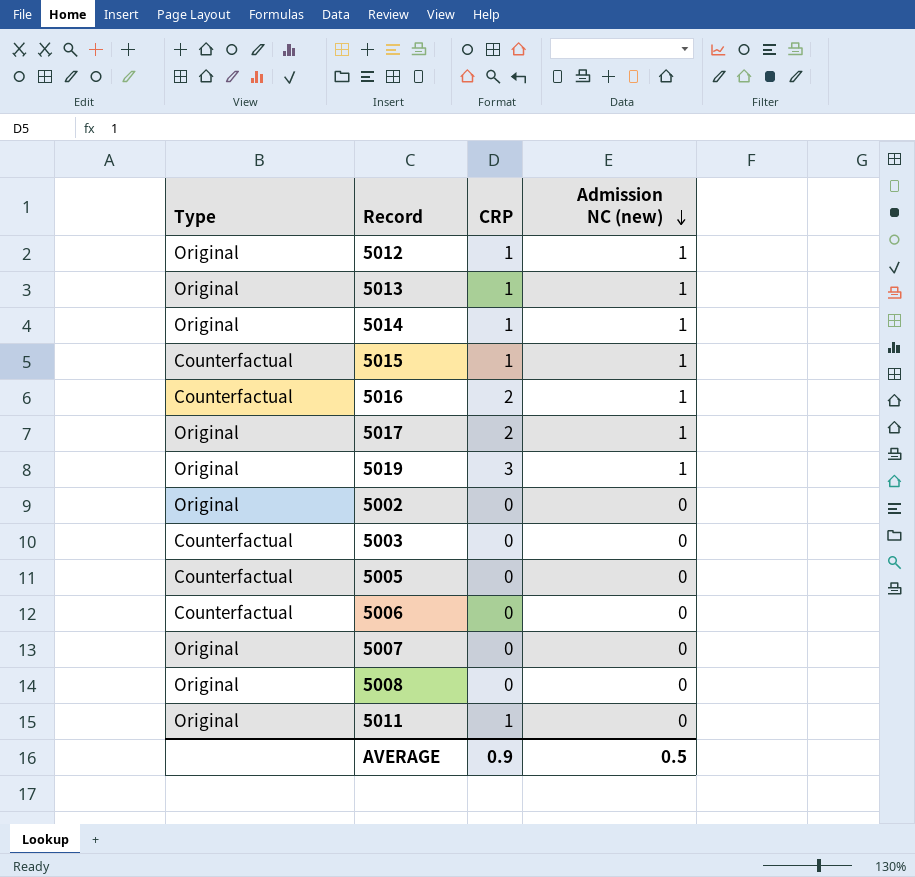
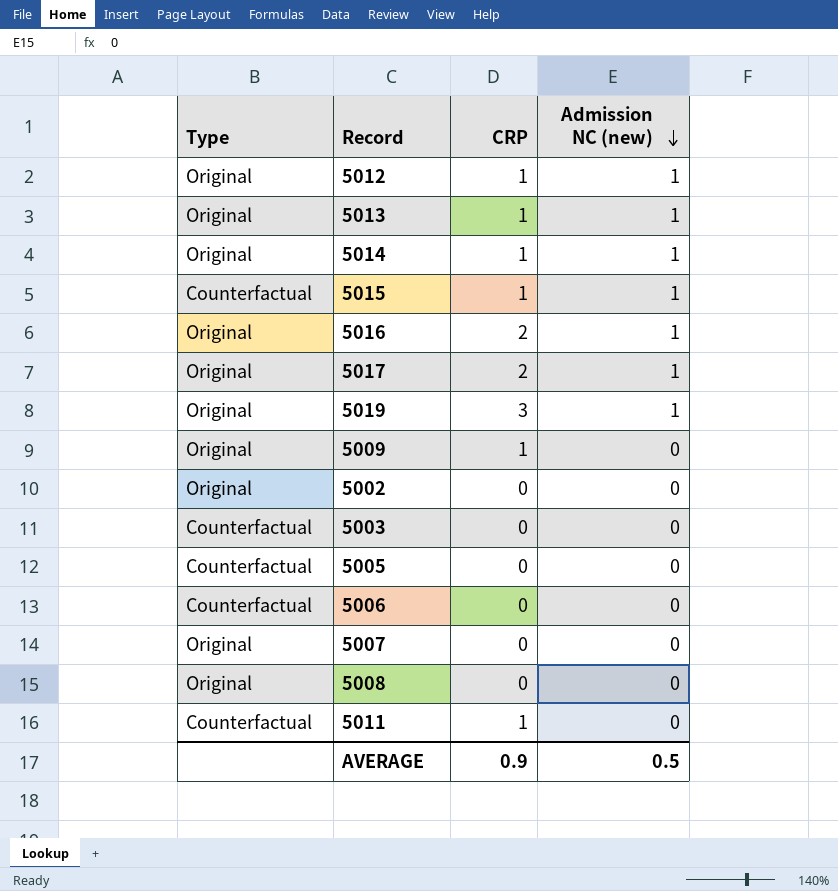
5016 | Type: Counterfactual -> Original
row 5009: none -> Original | 1 | 0
5011 | Type: Original -> Counterfactual

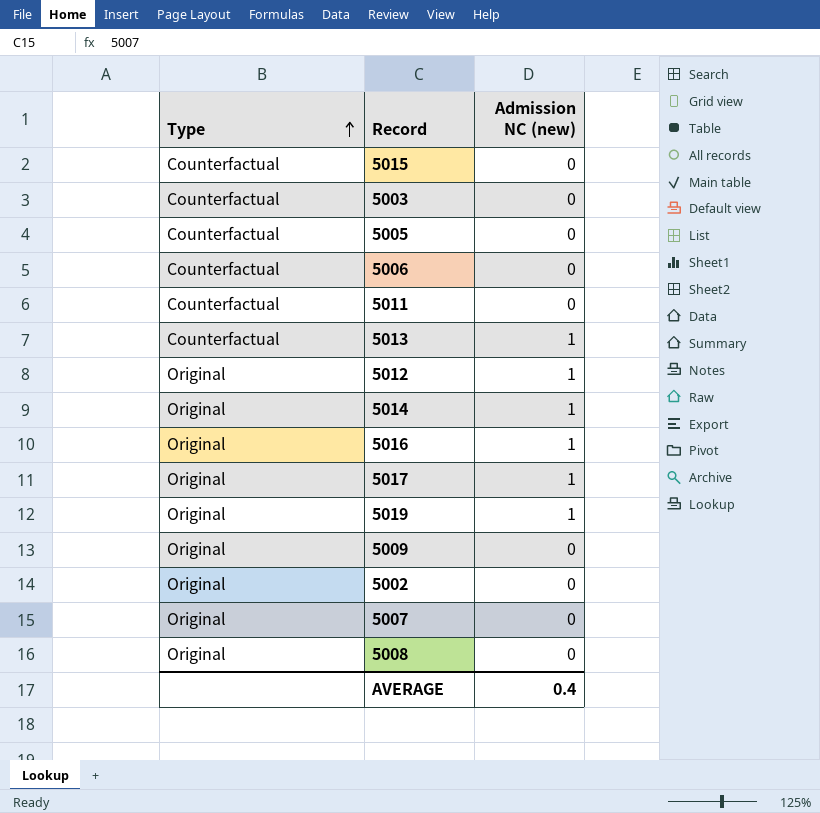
row order: Admission NC (new) descending -> Type ascending
column CRP | position: 3 -> none
5015 | Admission NC (new): 1 -> 0
5013 | Type: Original -> Counterfactual
AVERAGE | Admission NC (new): 0.5 -> 0.4

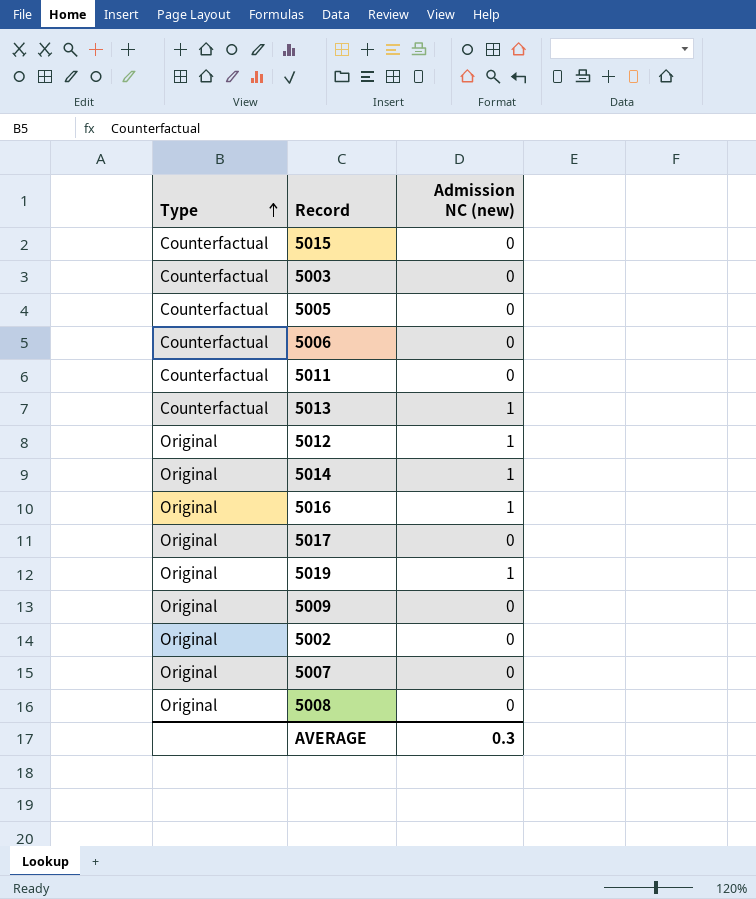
5017 | Admission NC (new): 1 -> 0
AVERAGE | Admission NC (new): 0.4 -> 0.3

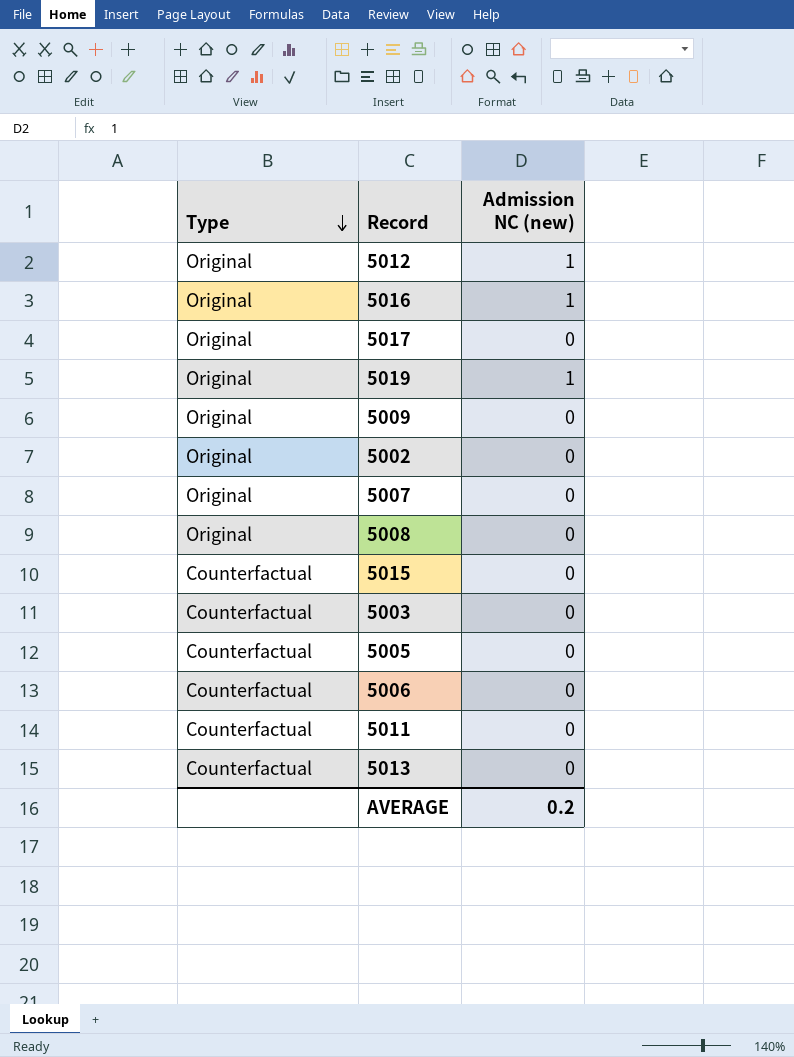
row order: Type ascending -> Type descending
row 5014: Original | 1 -> none
5013 | Admission NC (new): 1 -> 0
AVERAGE | Admission NC (new): 0.3 -> 0.2

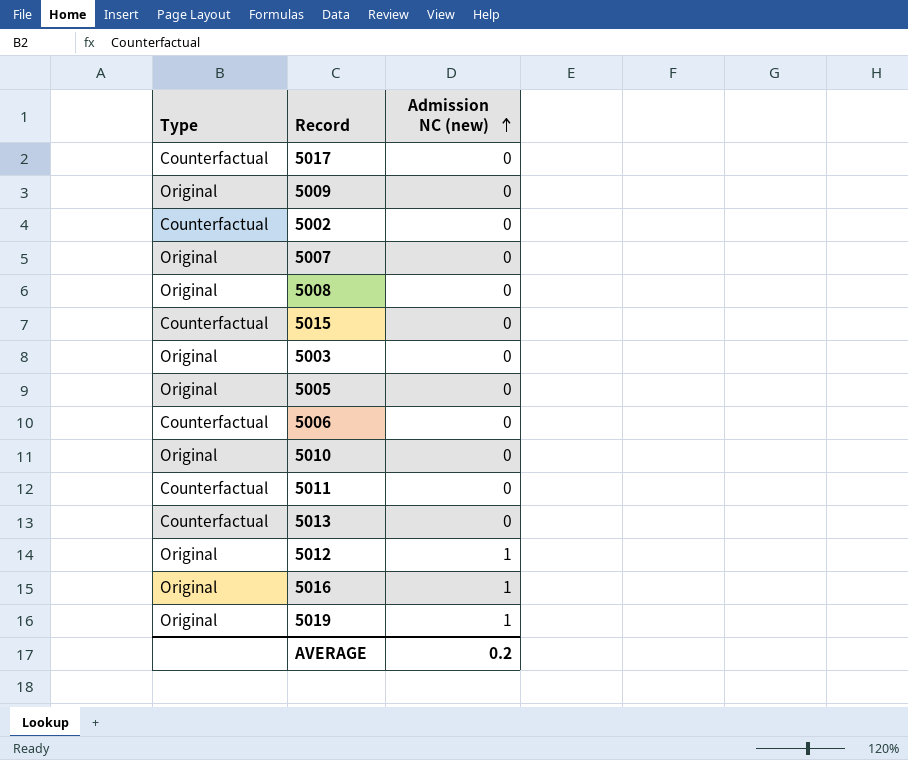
row order: Type descending -> Admission NC (new) ascending
5017 | Type: Original -> Counterfactual
5002 | Type: Original -> Counterfactual
5003 | Type: Counterfactual -> Original
5005 | Type: Counterfactual -> Original
row 5010: none -> Original | 0

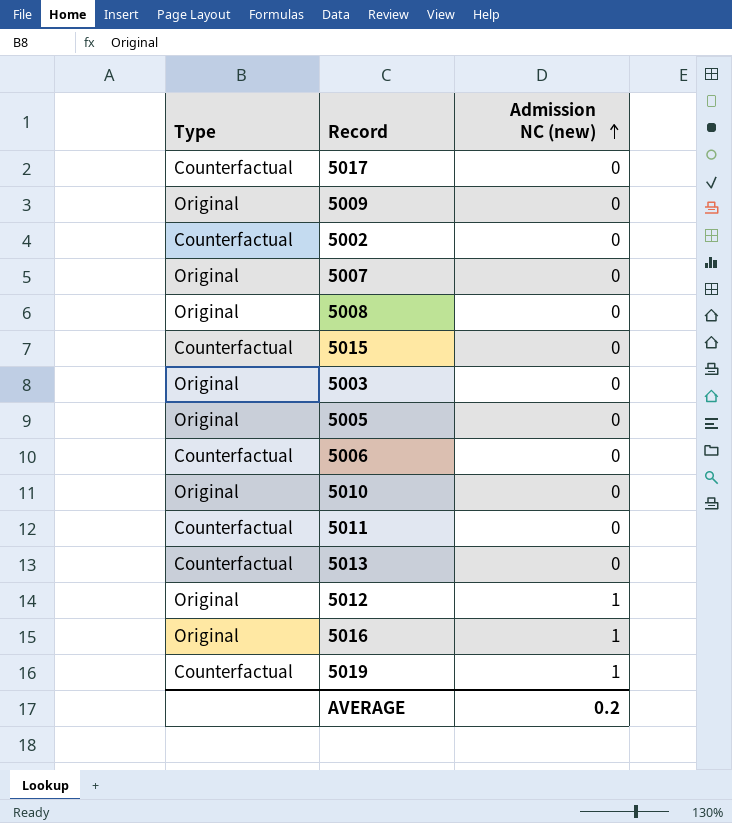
5019 | Type: Original -> Counterfactual

